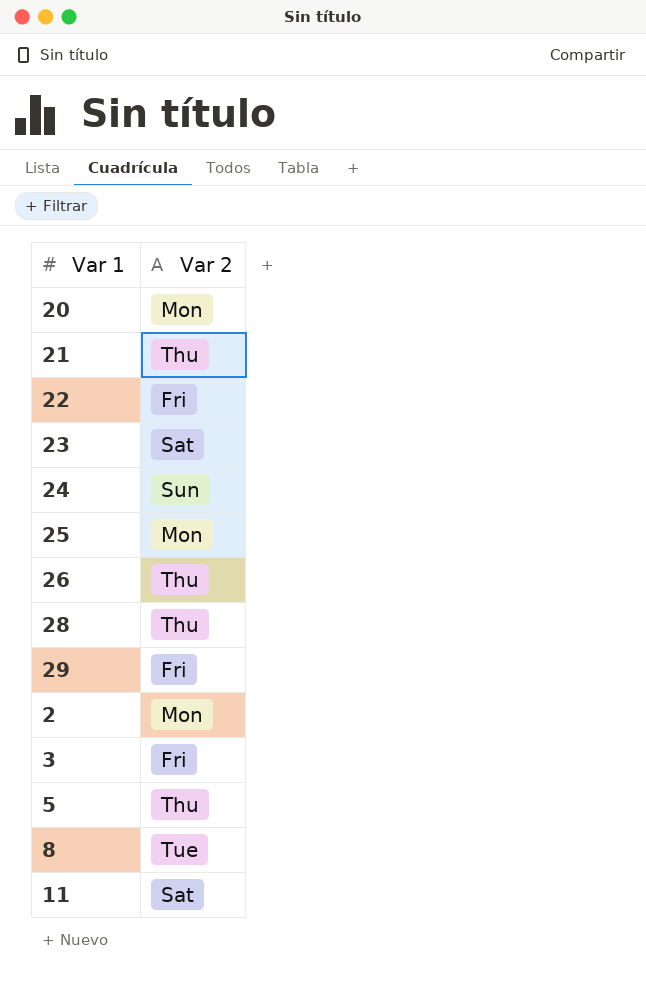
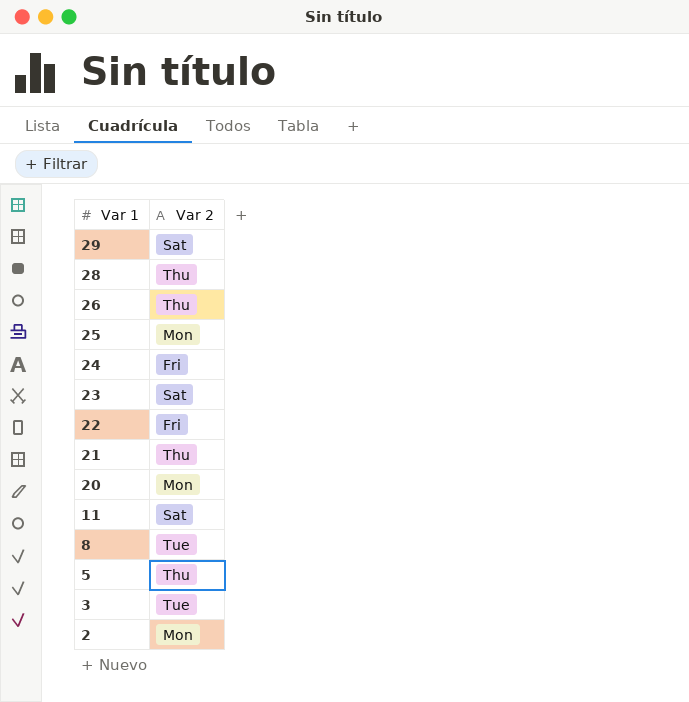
row order: none -> Var 1 descending
29 | Var 2: Fri -> Sat
24 | Var 2: Sun -> Fri
3 | Var 2: Fri -> Tue

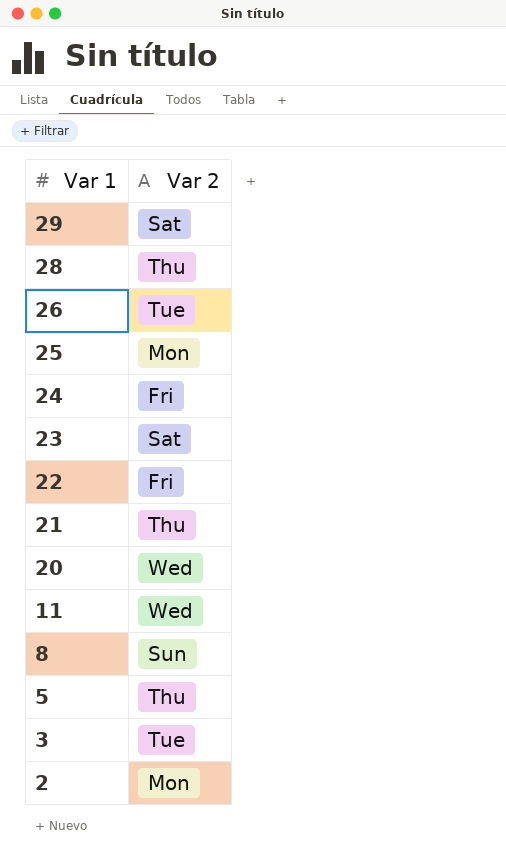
26 | Var 2: Thu -> Tue
20 | Var 2: Mon -> Wed
11 | Var 2: Sat -> Wed
8 | Var 2: Tue -> Sun

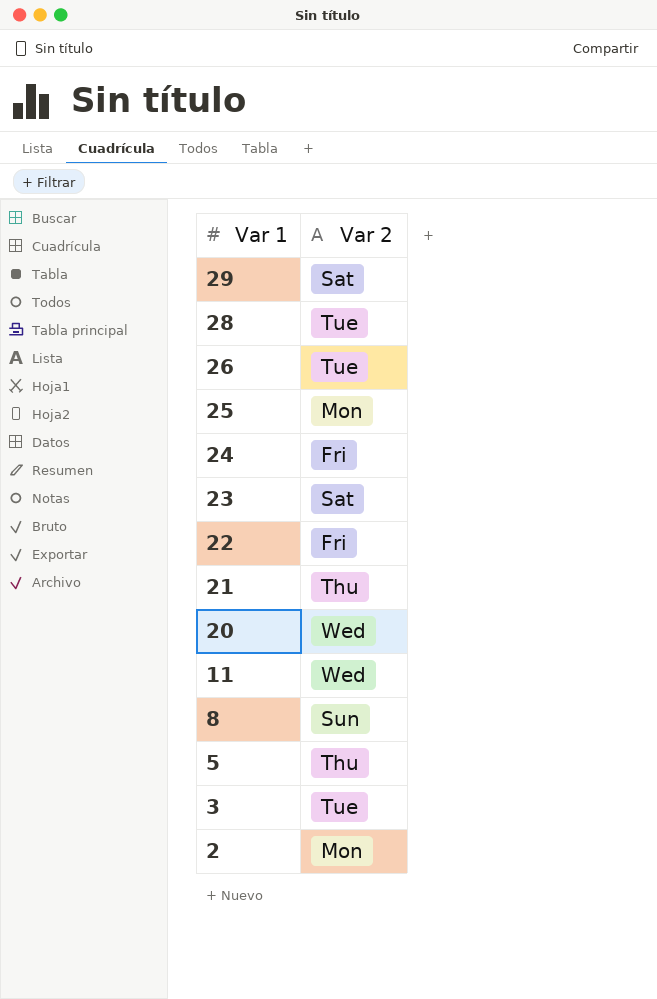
28 | Var 2: Thu -> Tue

